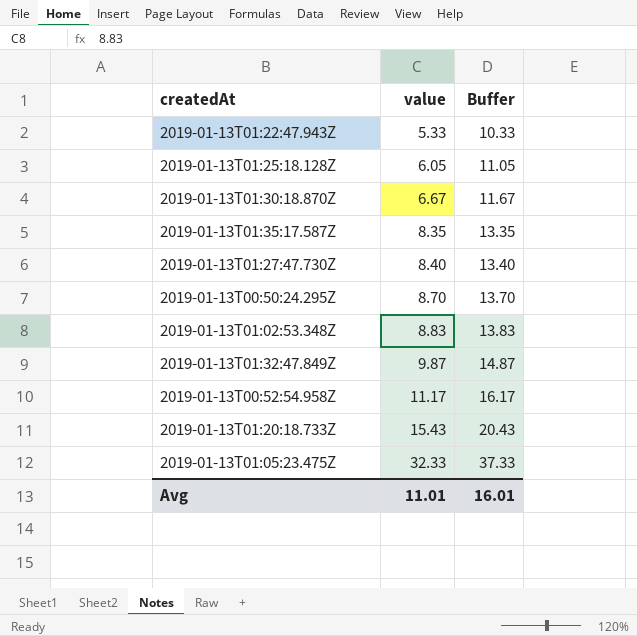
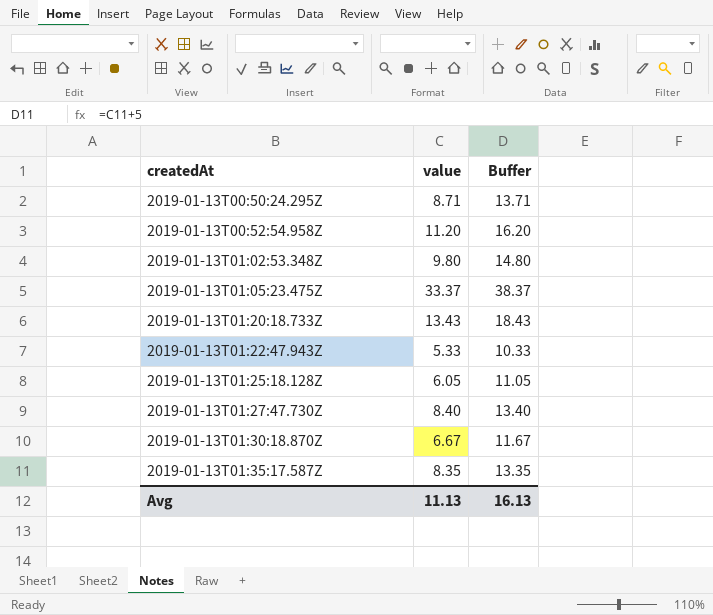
row order: value ascending -> createdAt ascending
row 2019-01-13T01:32:47.849Z: 9.87 | 14.87 -> none
2019-01-13T00:50:24.295Z | value: 8.70 -> 8.71
2019-01-13T00:50:24.295Z | Buffer: 13.70 -> 13.71
2019-01-13T00:52:54.958Z | value: 11.17 -> 11.20
2019-01-13T00:52:54.958Z | Buffer: 16.17 -> 16.20
2019-01-13T01:02:53.348Z | value: 8.83 -> 9.80
2019-01-13T01:02:53.348Z | Buffer: 13.83 -> 14.80
2019-01-13T01:05:23.475Z | value: 32.33 -> 33.37
2019-01-13T01:05:23.475Z | Buffer: 37.33 -> 38.37
2019-01-13T01:20:18.733Z | value: 15.43 -> 13.43
2019-01-13T01:20:18.733Z | Buffer: 20.43 -> 18.43
Avg | value: 11.01 -> 11.13
Avg | Buffer: 16.01 -> 16.13

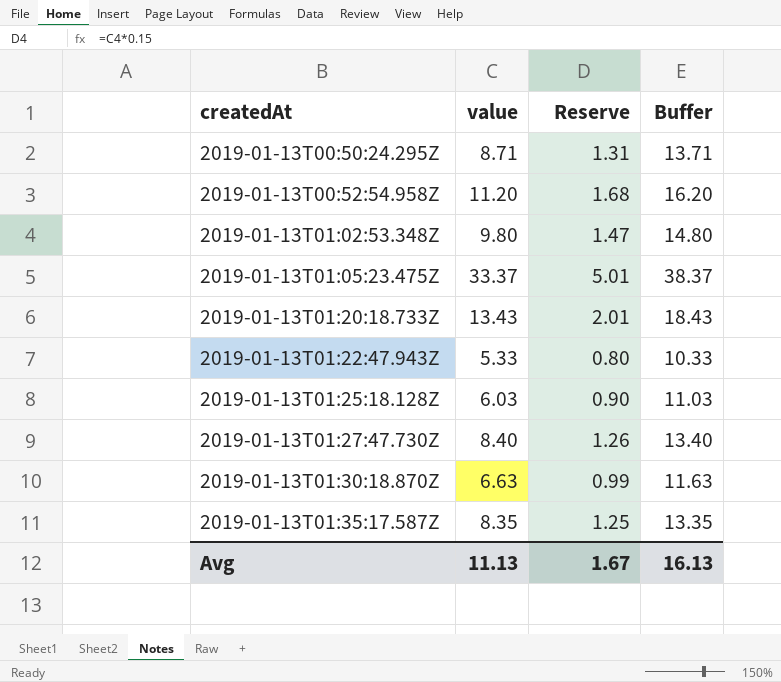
column Reserve | formula: none -> [value] * 0.15
2019-01-13T01:25:18.128Z | value: 6.05 -> 6.03
2019-01-13T01:25:18.128Z | Buffer: 11.05 -> 11.03
2019-01-13T01:30:18.870Z | value: 6.67 -> 6.63
2019-01-13T01:30:18.870Z | Buffer: 11.67 -> 11.63

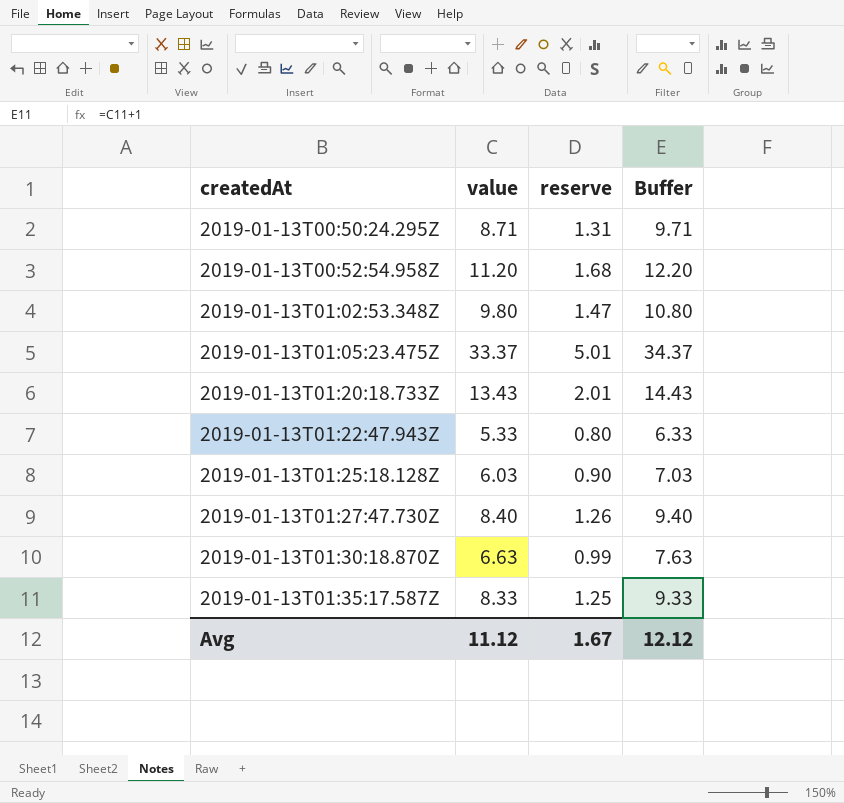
column name: Reserve -> reserve
column Buffer | formula: [value] + 5 -> [value] + 1
2019-01-13T01:35:17.587Z | value: 8.35 -> 8.33
Avg | value: 11.13 -> 11.12
Avg | Buffer: 16.13 -> 12.12

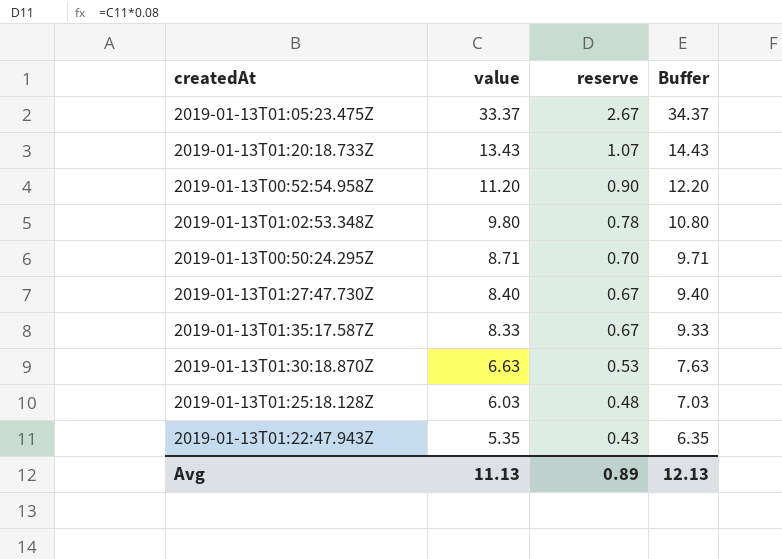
row order: createdAt ascending -> value descending
column reserve | formula: [value] * 0.15 -> [value] * 0.08
2019-01-13T01:22:47.943Z | value: 5.33 -> 5.35
2019-01-13T01:22:47.943Z | Buffer: 6.33 -> 6.35
Avg | value: 11.12 -> 11.13
Avg | reserve: 1.67 -> 0.89
Avg | Buffer: 12.12 -> 12.13

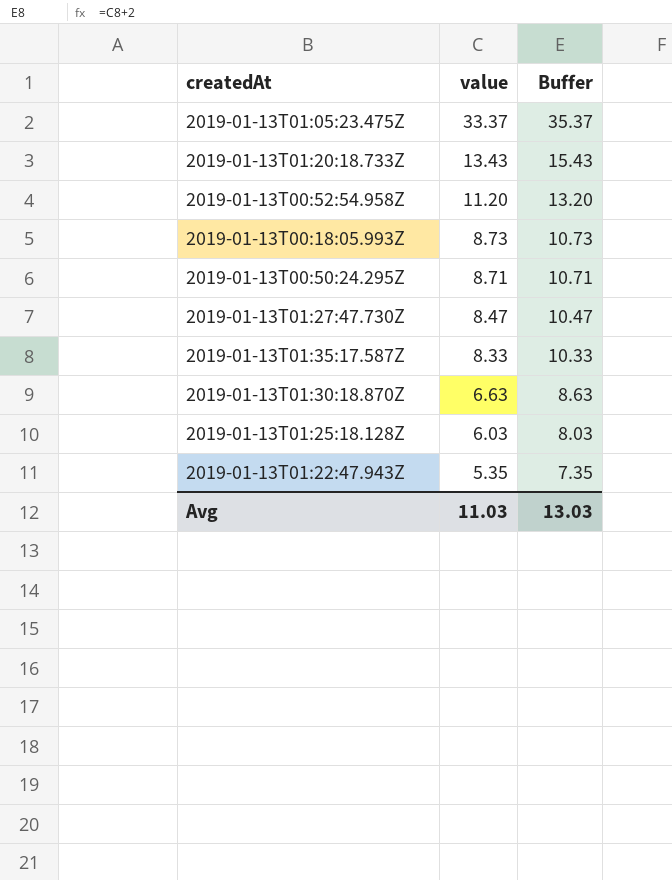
column reserve | formula: [value] * 0.08 -> none
column Buffer | formula: [value] + 1 -> [value] + 2
row 2019-01-13T01:02:53.348Z: 9.80 | 0.78 | 10.80 -> none
row 2019-01-13T00:18:05.993Z: none -> 8.73 | 10.73
2019-01-13T01:27:47.730Z | value: 8.40 -> 8.47
Avg | value: 11.13 -> 11.03
Avg | Buffer: 12.13 -> 13.03

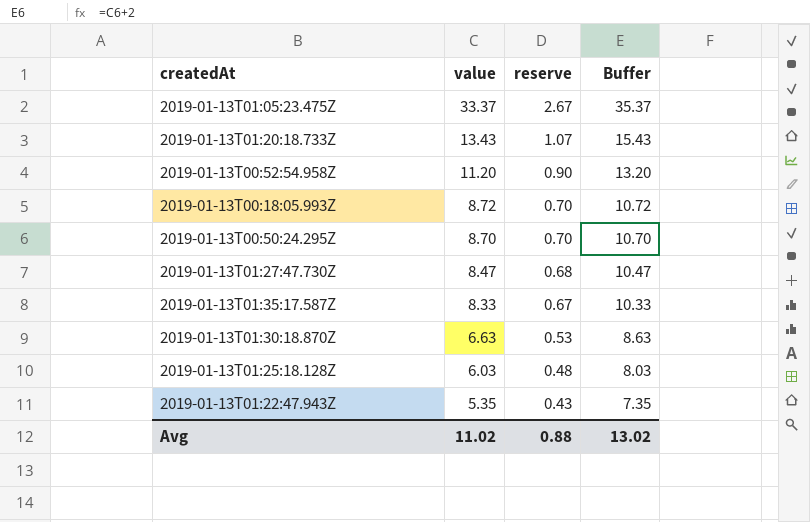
column reserve | formula: none -> [value] * 0.08
2019-01-13T00:18:05.993Z | value: 8.73 -> 8.72
2019-01-13T00:18:05.993Z | Buffer: 10.73 -> 10.72
2019-01-13T00:50:24.295Z | value: 8.71 -> 8.70
2019-01-13T00:50:24.295Z | Buffer: 10.71 -> 10.70
Avg | value: 11.03 -> 11.02
Avg | Buffer: 13.03 -> 13.02

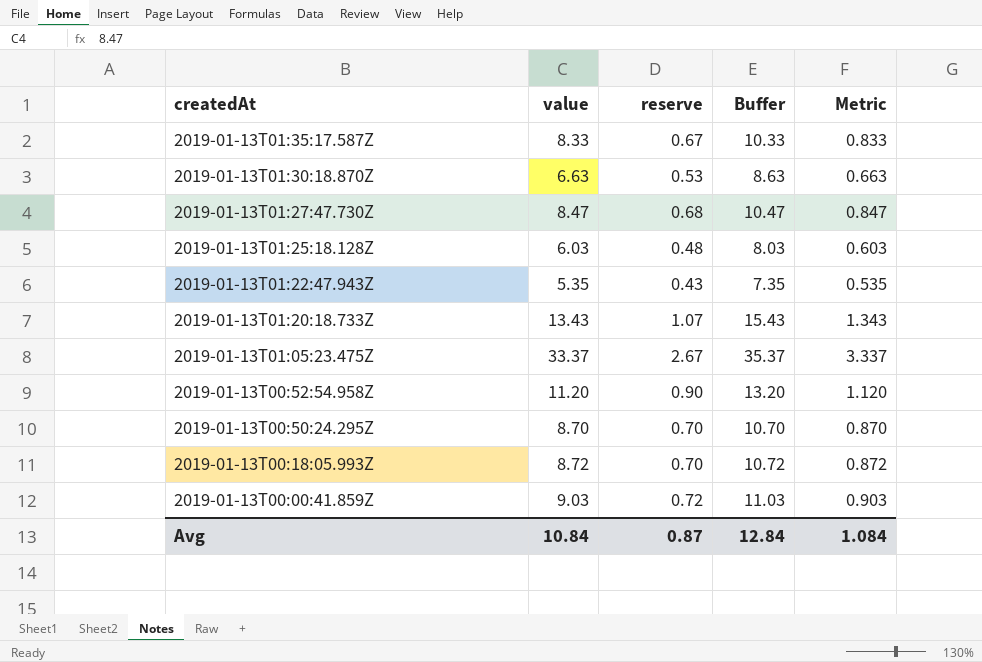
row order: value descending -> createdAt descending
column Metric | formula: none -> [value] * 0.1
row 2019-01-13T00:00:41.859Z: none -> 9.03 | 0.72 | 11.03 | 0.903
Avg | value: 11.02 -> 10.84
Avg | reserve: 0.88 -> 0.87
Avg | Buffer: 13.02 -> 12.84

